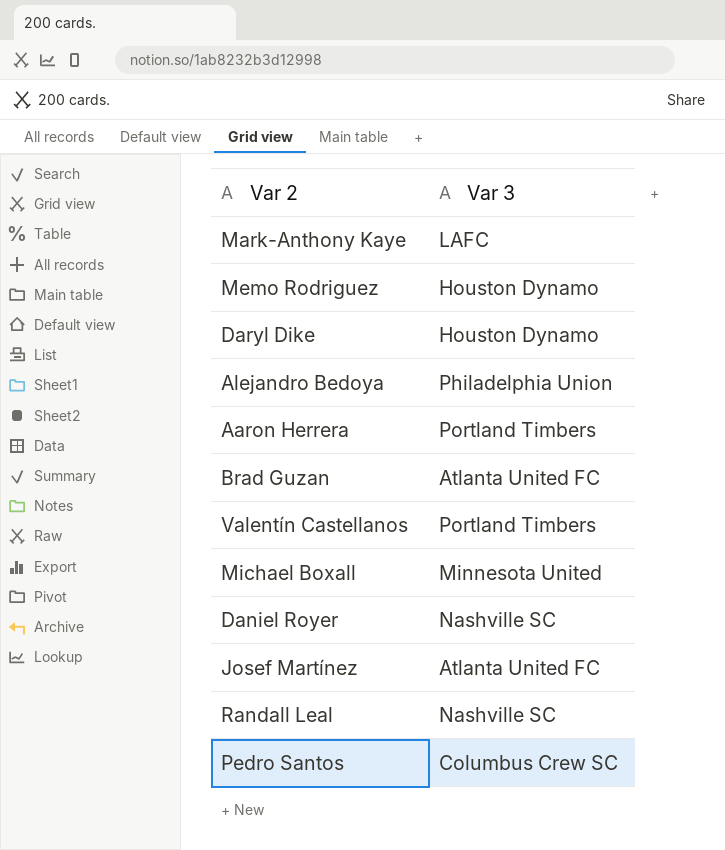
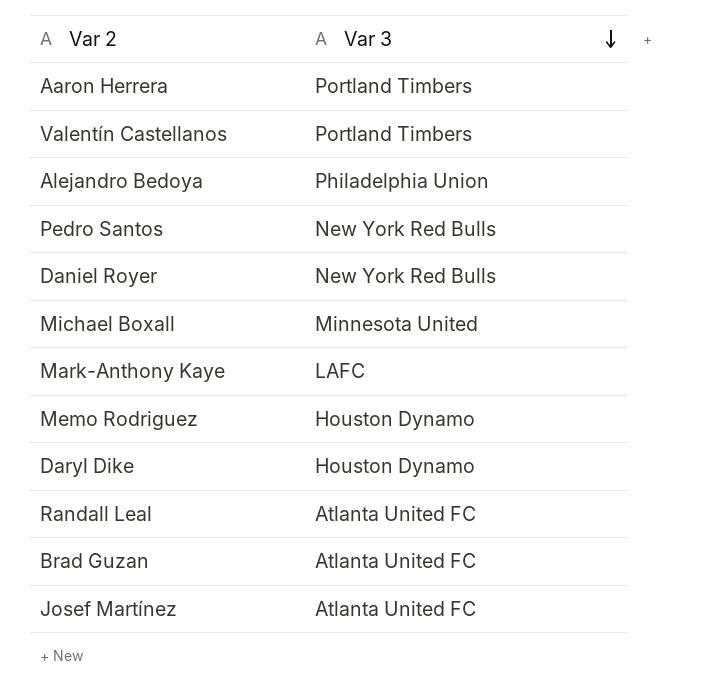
row order: none -> Var 3 descending
Pedro Santos | Var 3: Columbus Crew SC -> New York Red Bulls
Daniel Royer | Var 3: Nashville SC -> New York Red Bulls
Randall Leal | Var 3: Nashville SC -> Atlanta United FC

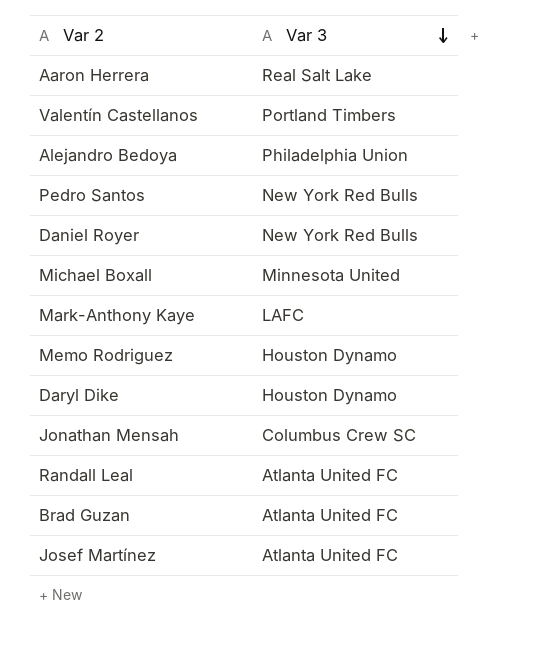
Aaron Herrera | Var 3: Portland Timbers -> Real Salt Lake
row Jonathan Mensah: none -> Columbus Crew SC

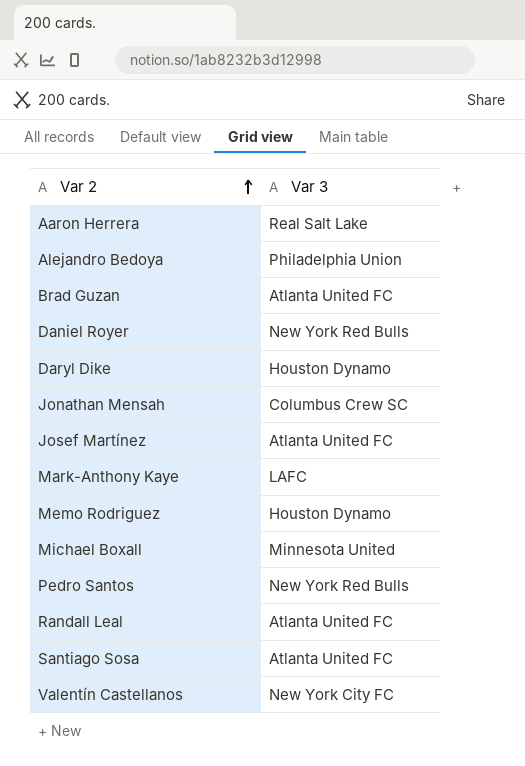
row order: Var 3 descending -> Var 2 ascending
row Santiago Sosa: none -> Atlanta United FC
Valentín Castellanos | Var 3: Portland Timbers -> New York City FC

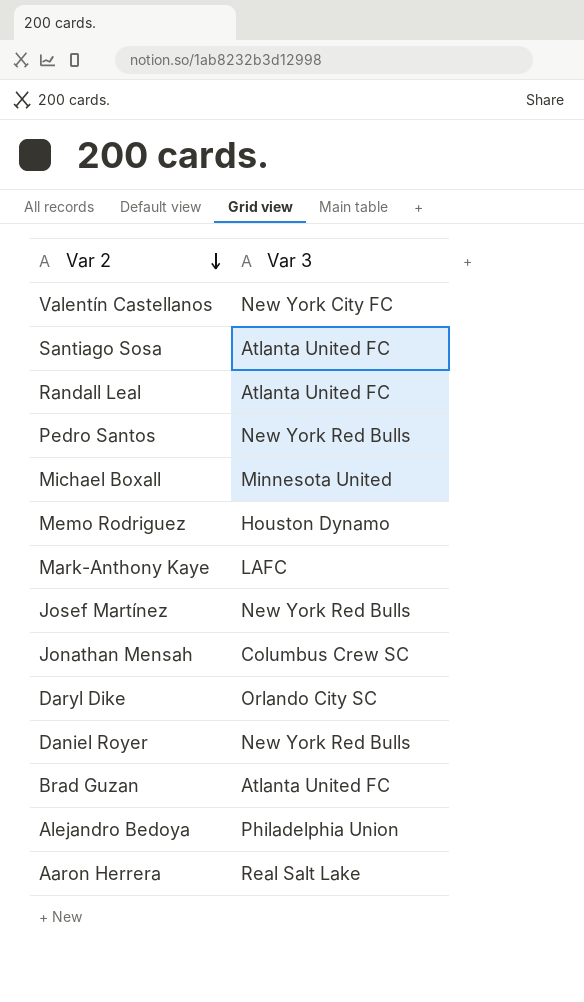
row order: Var 2 ascending -> Var 2 descending
Josef Martínez | Var 3: Atlanta United FC -> New York Red Bulls
Daryl Dike | Var 3: Houston Dynamo -> Orlando City SC

